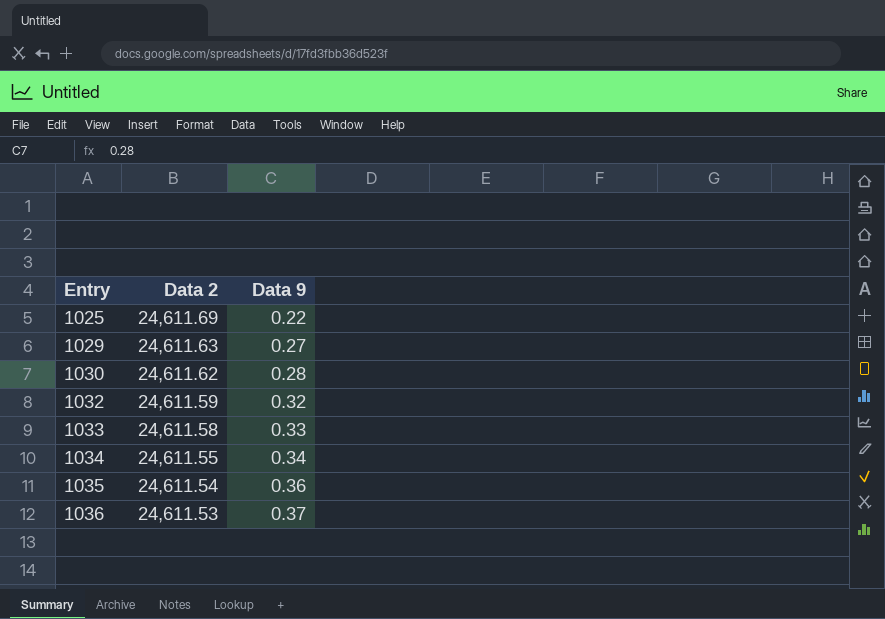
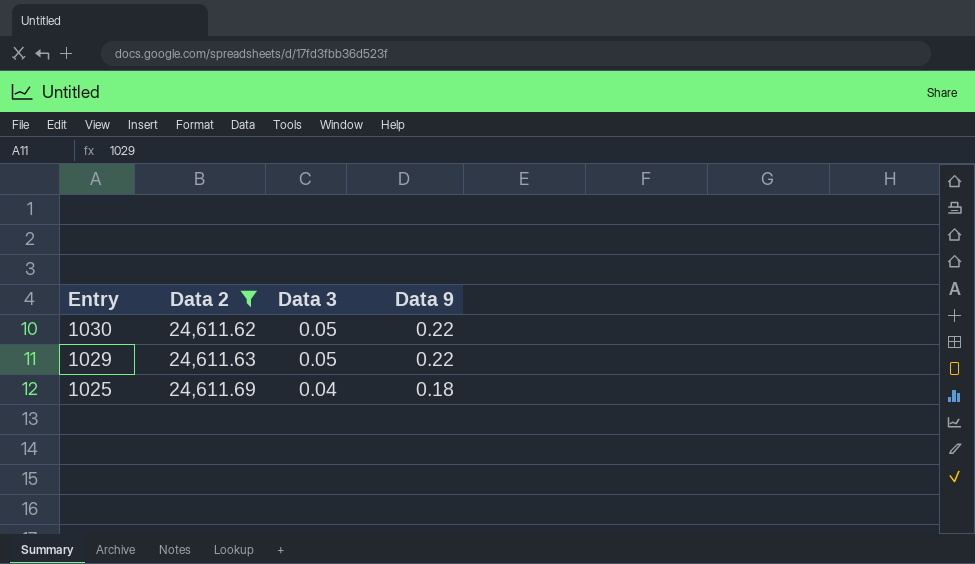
filter: none -> Data 2 >= 24,611.62
row order: Entry ascending -> Entry descending
column Data 3 | position: none -> 3
1030 | Data 9: 0.28 -> 0.22
1029 | Data 9: 0.27 -> 0.22
1025 | Data 9: 0.22 -> 0.18

